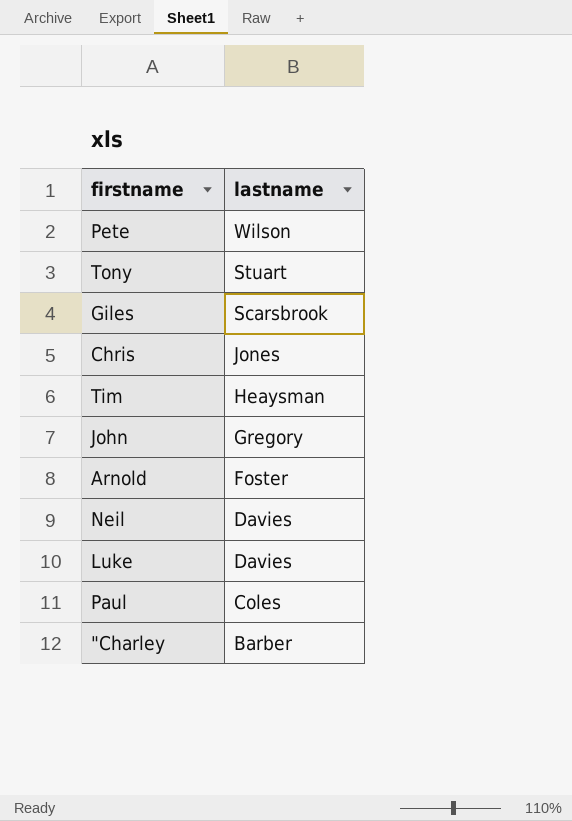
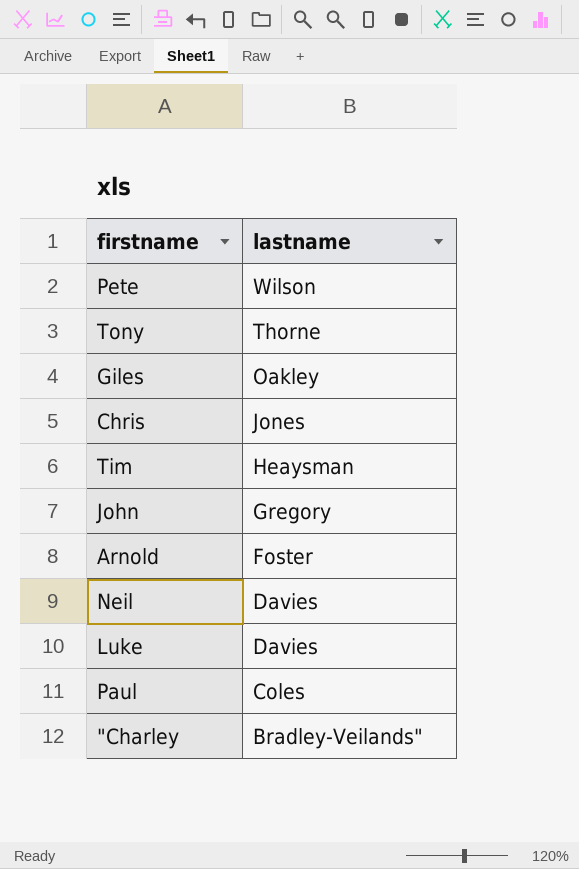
Tony | lastname: Stuart -> Thorne
Giles | lastname: Scarsbrook -> Oakley
"Charley | lastname: Barber -> Bradley-Veilands"

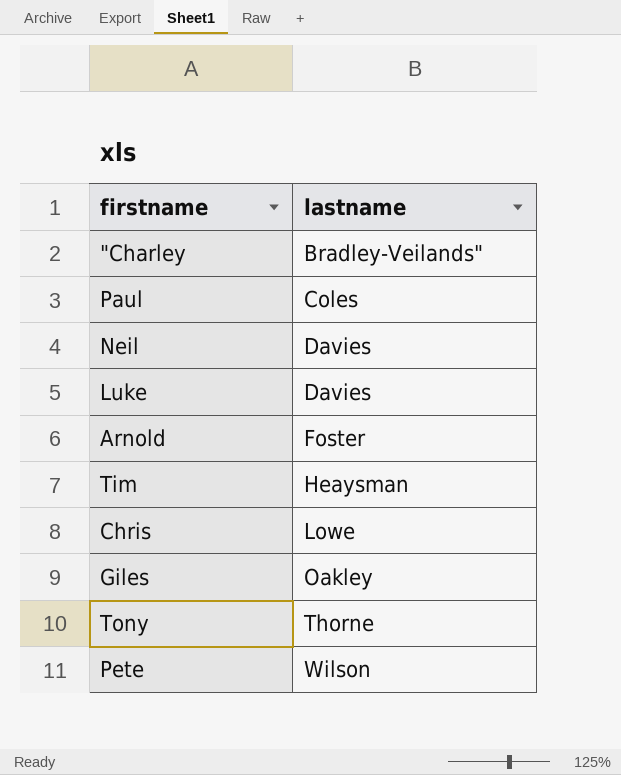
row order: lastname descending -> lastname ascending
row John: Gregory -> none
Chris | lastname: Jones -> Lowe

